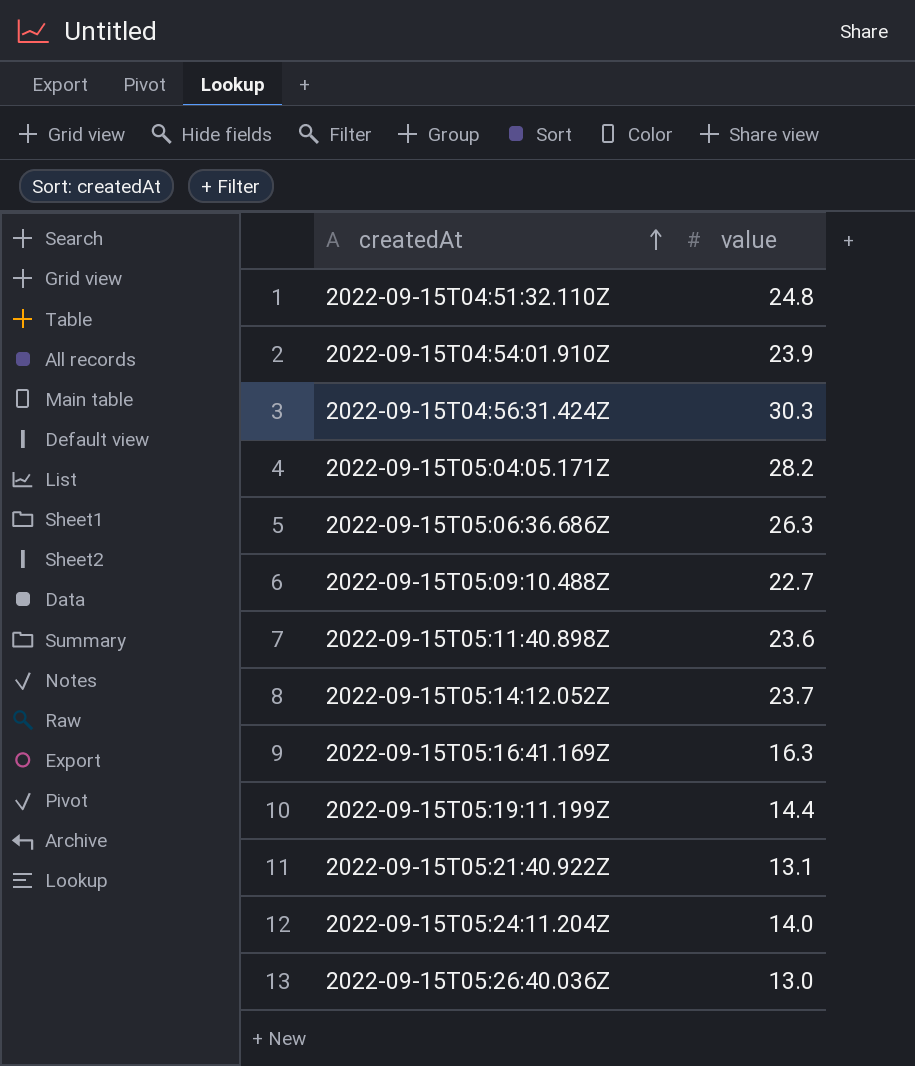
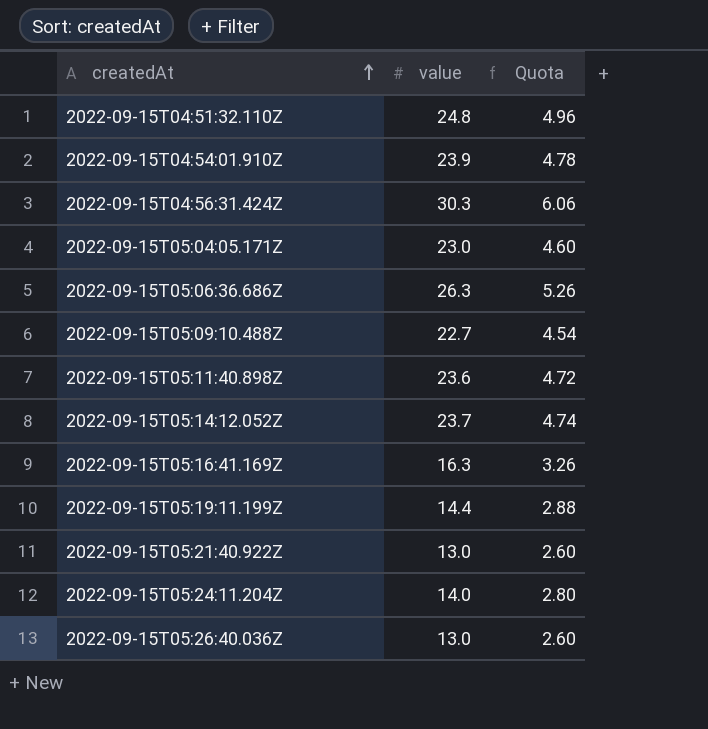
column Quota | formula: none -> [value] * 0.2
2022-09-15T05:04:05.171Z | value: 28.2 -> 23.0
2022-09-15T05:21:40.922Z | value: 13.1 -> 13.0

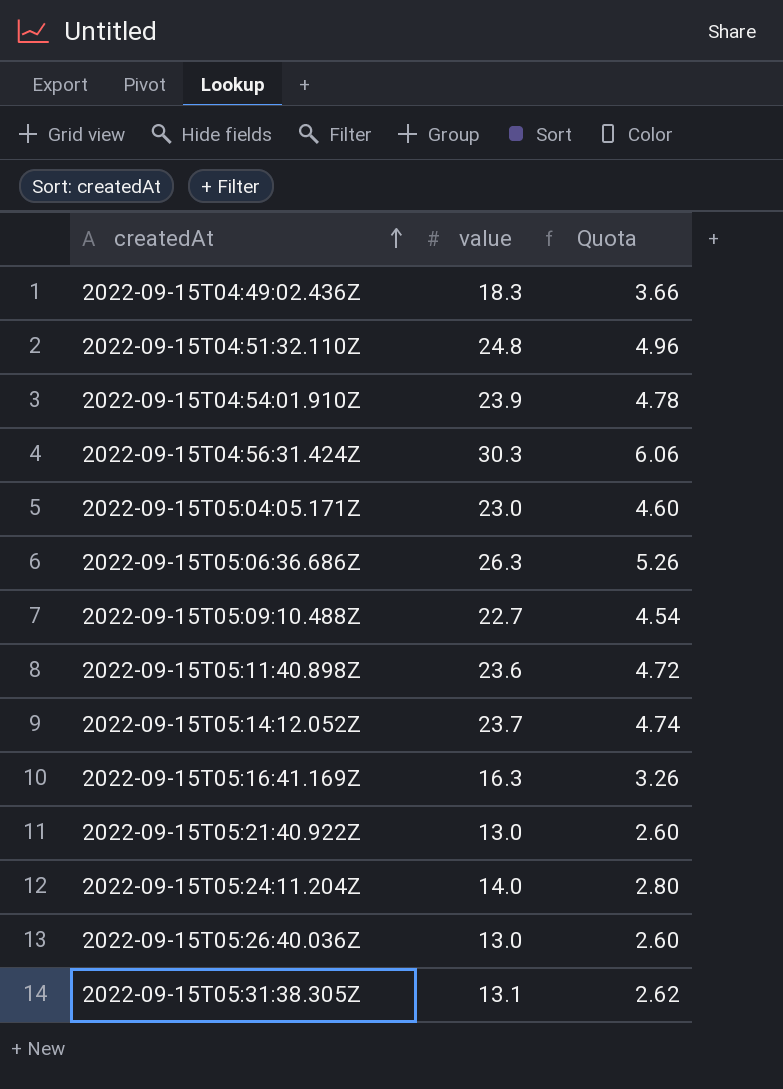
row 2022-09-15T05:19:11.199Z: 14.4 | 2.88 -> none
row 2022-09-15T04:49:02.436Z: none -> 18.3 | 3.66
row 2022-09-15T05:31:38.305Z: none -> 13.1 | 2.62

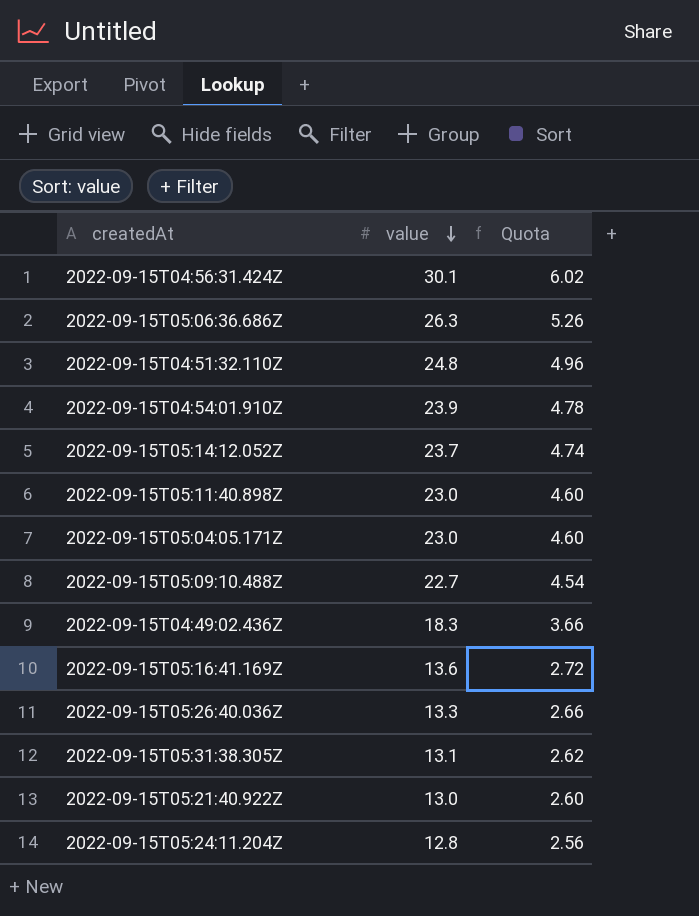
row order: createdAt ascending -> value descending
2022-09-15T04:56:31.424Z | value: 30.3 -> 30.1
2022-09-15T04:56:31.424Z | Quota: 6.06 -> 6.02
2022-09-15T05:11:40.898Z | value: 23.6 -> 23.0
2022-09-15T05:11:40.898Z | Quota: 4.72 -> 4.60
2022-09-15T05:16:41.169Z | value: 16.3 -> 13.6
2022-09-15T05:16:41.169Z | Quota: 3.26 -> 2.72
2022-09-15T05:26:40.036Z | value: 13.0 -> 13.3
2022-09-15T05:26:40.036Z | Quota: 2.60 -> 2.66
2022-09-15T05:24:11.204Z | value: 14.0 -> 12.8
2022-09-15T05:24:11.204Z | Quota: 2.80 -> 2.56

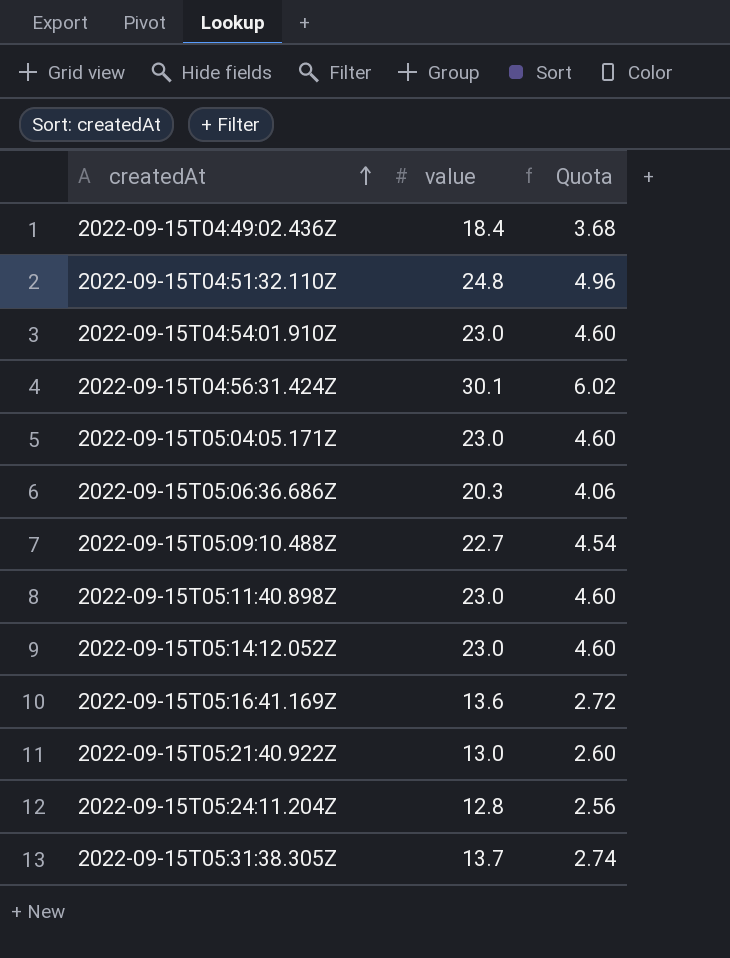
row order: value descending -> createdAt ascending
row 2022-09-15T05:26:40.036Z: 13.3 | 2.66 -> none
2022-09-15T04:49:02.436Z | value: 18.3 -> 18.4
2022-09-15T04:49:02.436Z | Quota: 3.66 -> 3.68
2022-09-15T04:54:01.910Z | value: 23.9 -> 23.0
2022-09-15T04:54:01.910Z | Quota: 4.78 -> 4.60
2022-09-15T05:06:36.686Z | value: 26.3 -> 20.3
2022-09-15T05:06:36.686Z | Quota: 5.26 -> 4.06
2022-09-15T05:14:12.052Z | value: 23.7 -> 23.0
2022-09-15T05:14:12.052Z | Quota: 4.74 -> 4.60
2022-09-15T05:31:38.305Z | value: 13.1 -> 13.7
2022-09-15T05:31:38.305Z | Quota: 2.62 -> 2.74

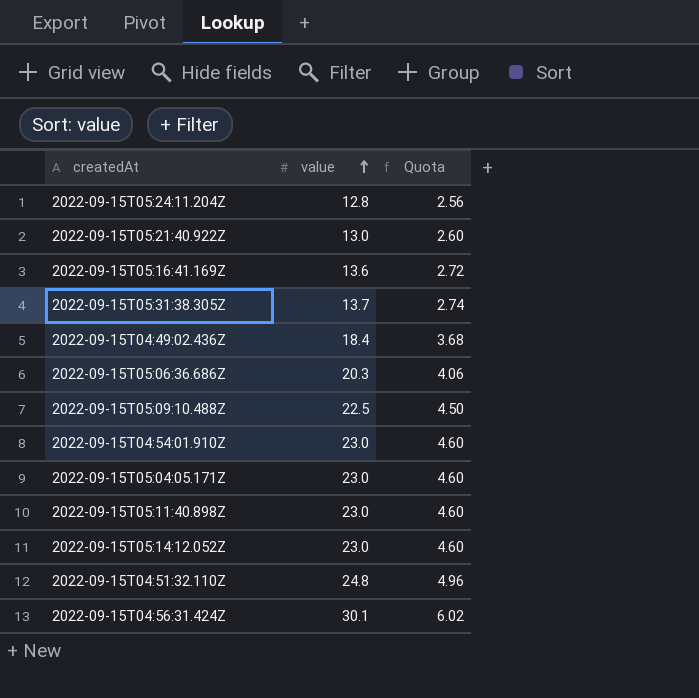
row order: createdAt ascending -> value ascending
2022-09-15T05:09:10.488Z | value: 22.7 -> 22.5
2022-09-15T05:09:10.488Z | Quota: 4.54 -> 4.50

